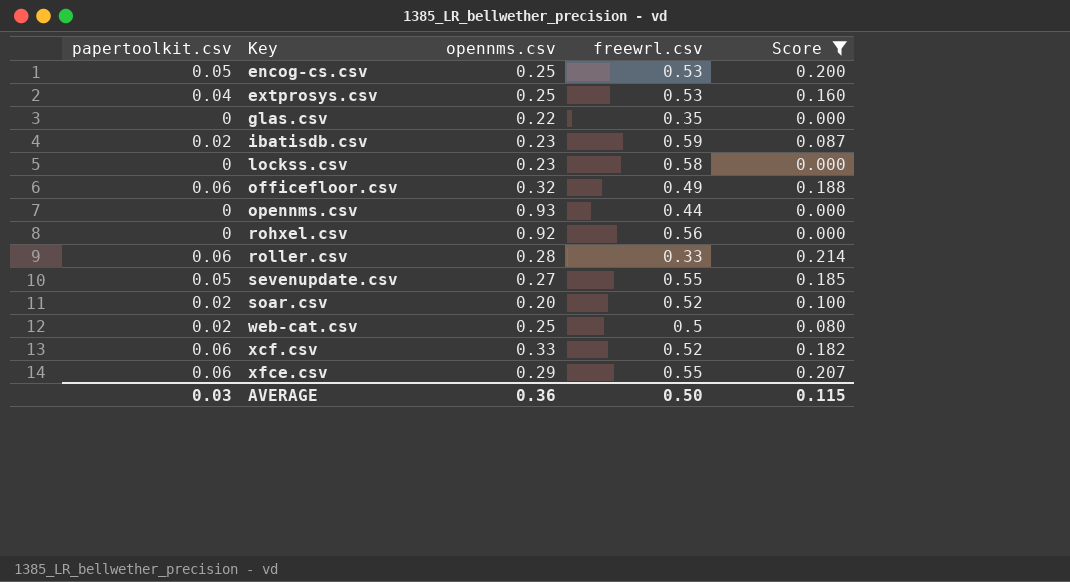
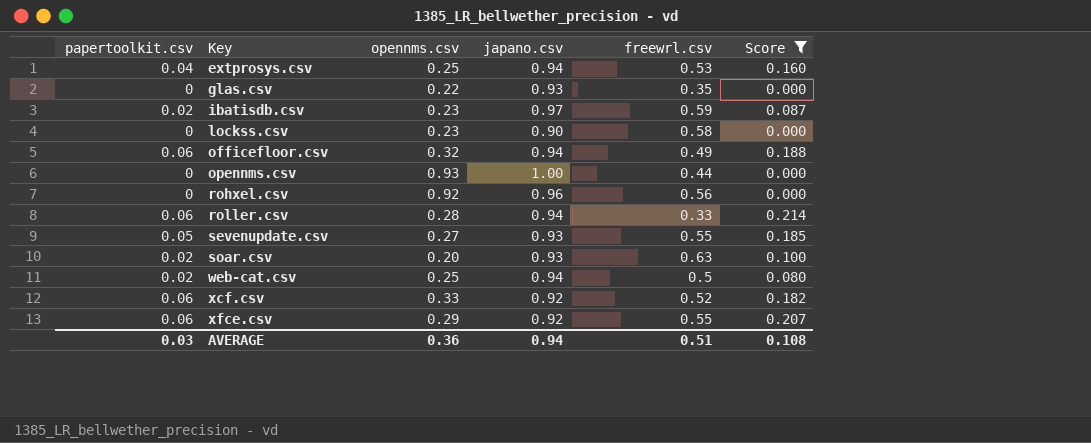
column japano.csv | position: none -> 4
row encog-cs.csv: 0.05 | 0.25 | 0.53 | 0.200 -> none
soar.csv | freewrl.csv: 0.52 -> 0.63
AVERAGE | freewrl.csv: 0.50 -> 0.51
AVERAGE | Score: 0.115 -> 0.108

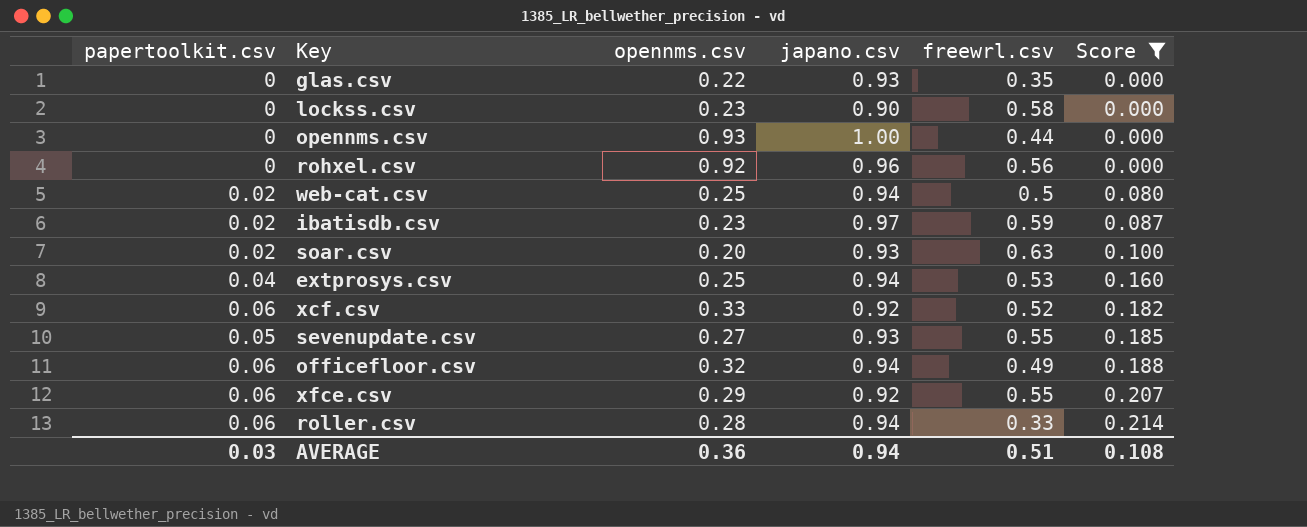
row order: Key ascending -> Score ascending

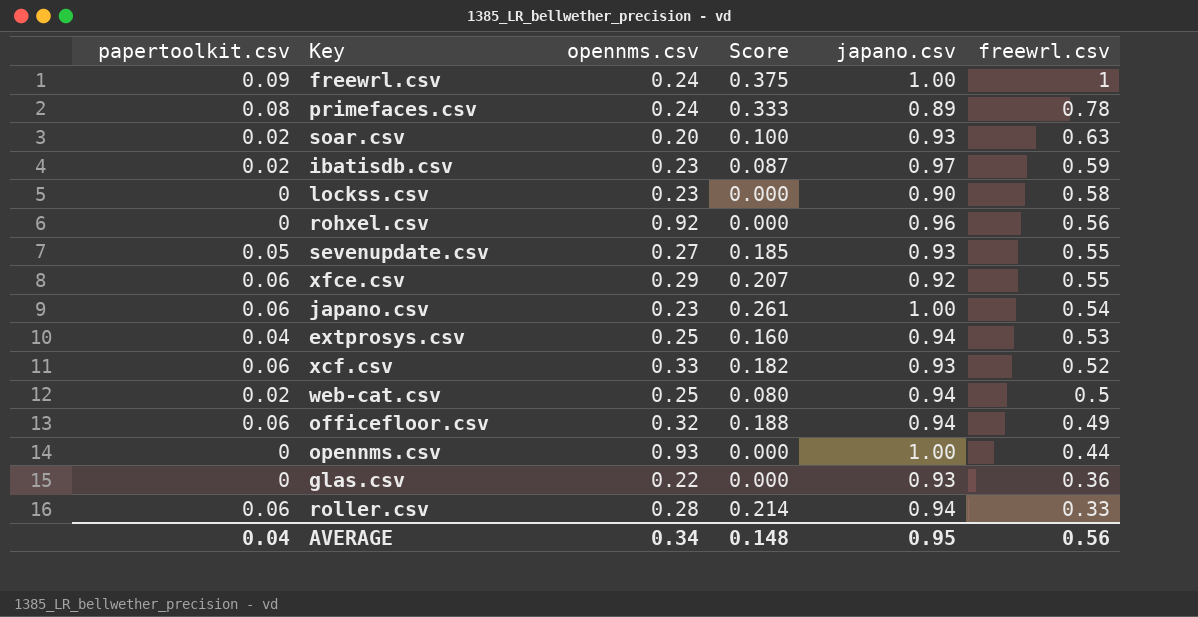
filter: Score <= 0.214 -> none
row order: Score ascending -> freewrl.csv descending
column Score | position: 6 -> 4
xcf.csv | japano.csv: 0.92 -> 0.93
glas.csv | freewrl.csv: 0.35 -> 0.36
AVERAGE | papertoolkit.csv: 0.03 -> 0.04
AVERAGE | opennms.csv: 0.36 -> 0.34
AVERAGE | Score: 0.108 -> 0.148
AVERAGE | japano.csv: 0.94 -> 0.95
AVERAGE | freewrl.csv: 0.51 -> 0.56

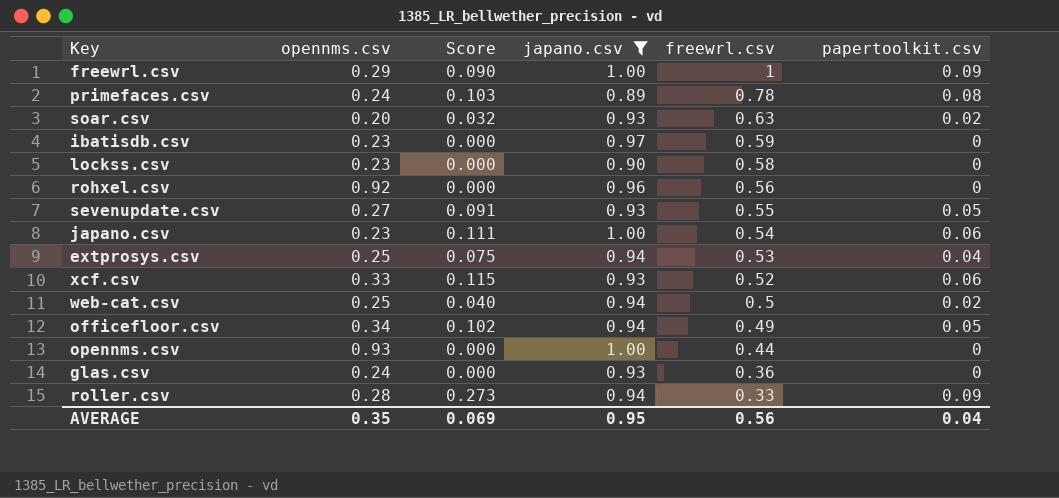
filter: none -> japano.csv != 0.92
column Score | formula: [papertoolkit.csv] / [opennms.csv] -> [papertoolkit.csv] / [freewrl.csv]
column papertoolkit.csv | position: 1 -> 6
freewrl.csv | opennms.csv: 0.24 -> 0.29
ibatisdb.csv | papertoolkit.csv: 0.02 -> 0
officefloor.csv | opennms.csv: 0.32 -> 0.34
officefloor.csv | papertoolkit.csv: 0.06 -> 0.05
glas.csv | opennms.csv: 0.22 -> 0.24
roller.csv | papertoolkit.csv: 0.06 -> 0.09
AVERAGE | opennms.csv: 0.34 -> 0.35
AVERAGE | Score: 0.148 -> 0.069

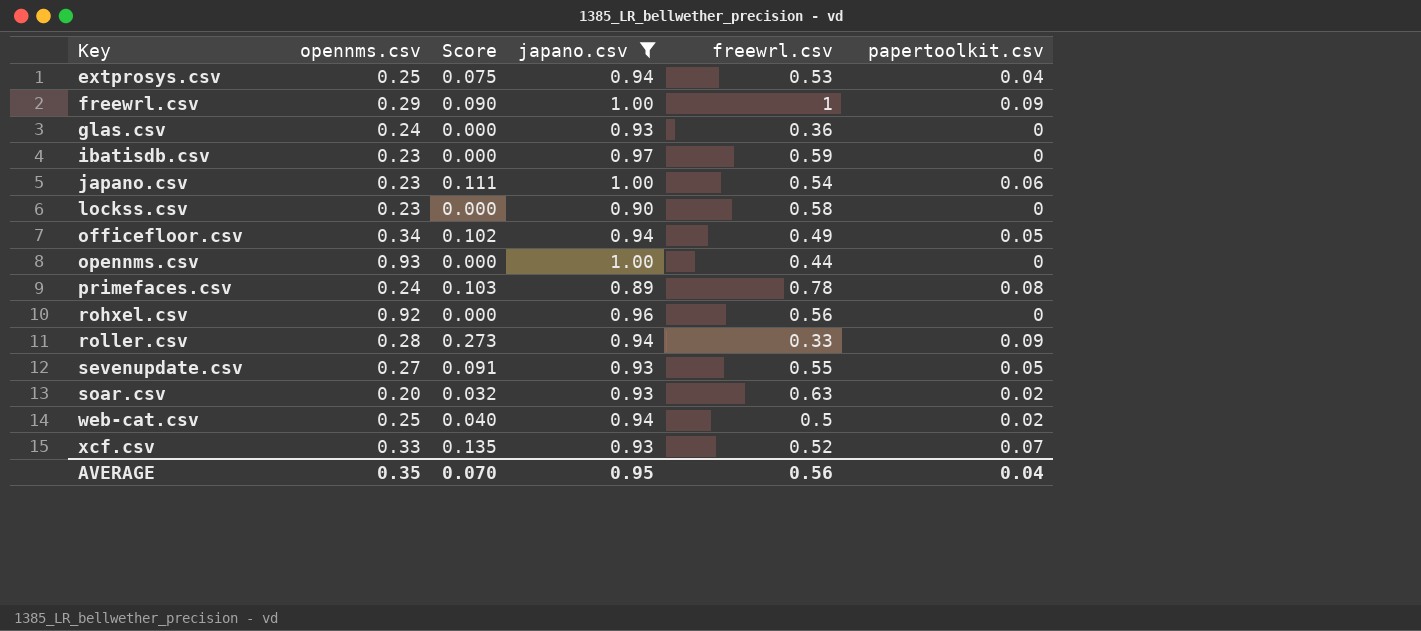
row order: freewrl.csv descending -> Key ascending
xcf.csv | Score: 0.115 -> 0.135
xcf.csv | papertoolkit.csv: 0.06 -> 0.07
AVERAGE | Score: 0.069 -> 0.070

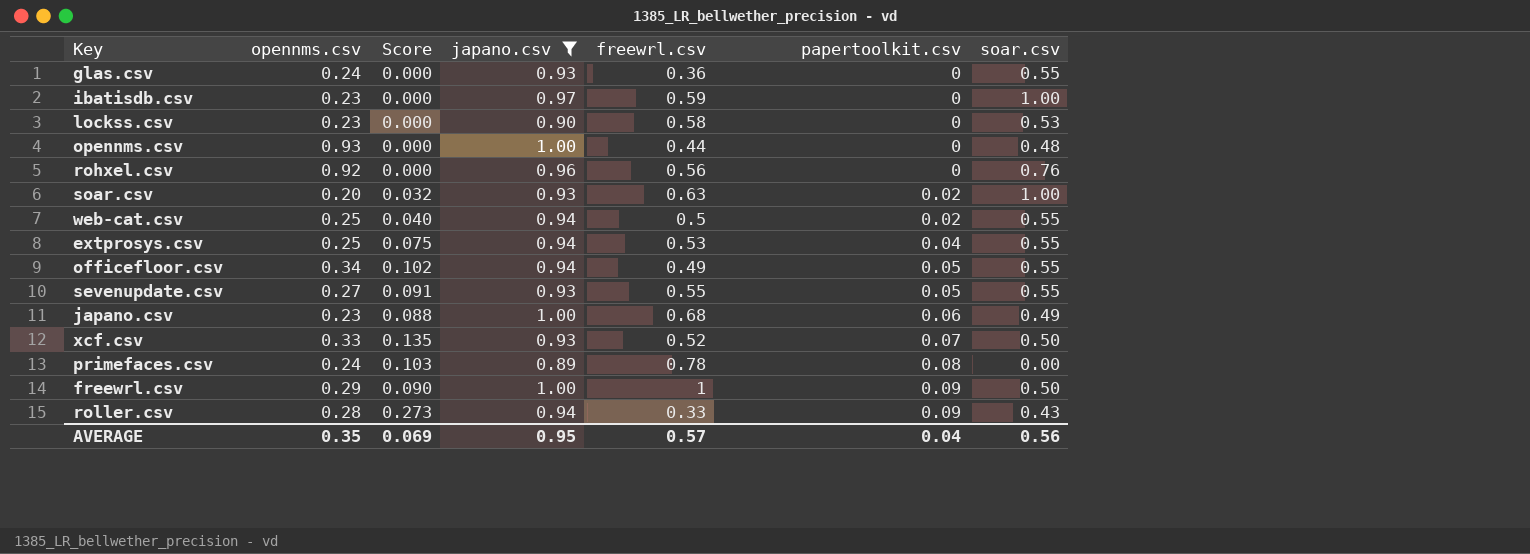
row order: Key ascending -> papertoolkit.csv ascending
column soar.csv | position: none -> 7
japano.csv | Score: 0.111 -> 0.088
japano.csv | freewrl.csv: 0.54 -> 0.68
AVERAGE | Score: 0.070 -> 0.069
AVERAGE | freewrl.csv: 0.56 -> 0.57

